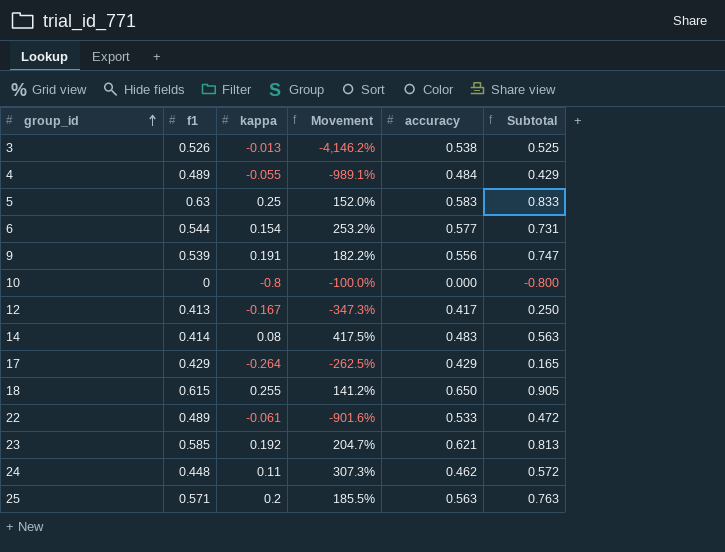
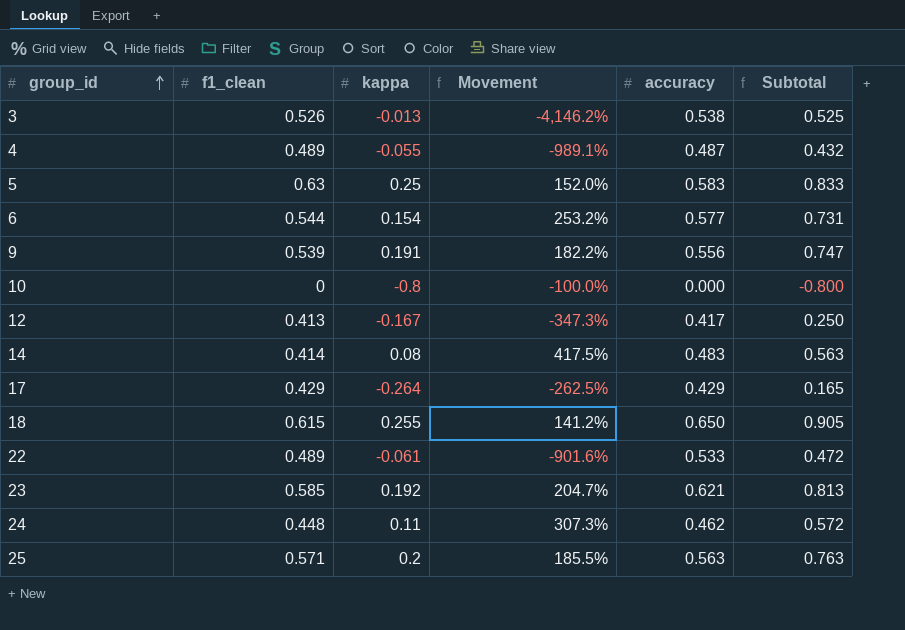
column name: f1 -> f1_clean
4 | accuracy: 0.484 -> 0.487
4 | Subtotal: 0.429 -> 0.432

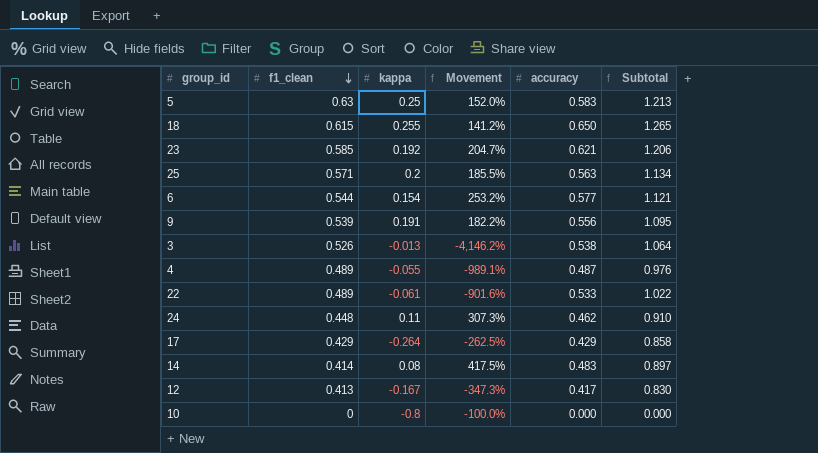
row order: group_id ascending -> f1_clean descending
column Subtotal | formula: [kappa] + [accuracy] -> [f1_clean] + [accuracy]

